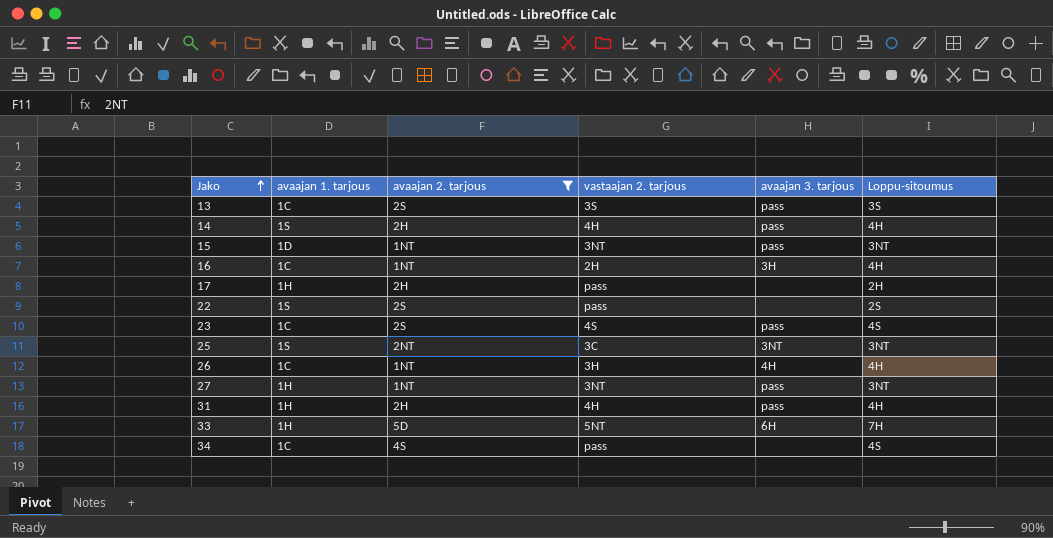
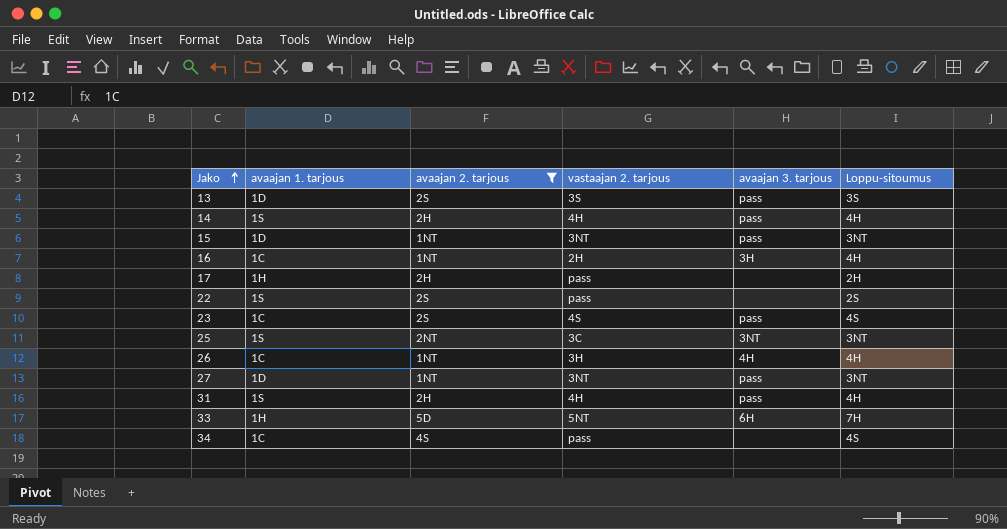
13 | avaajan 1. tarjous: 1C -> 1D
27 | avaajan 1. tarjous: 1H -> 1D
31 | avaajan 1. tarjous: 1H -> 1S

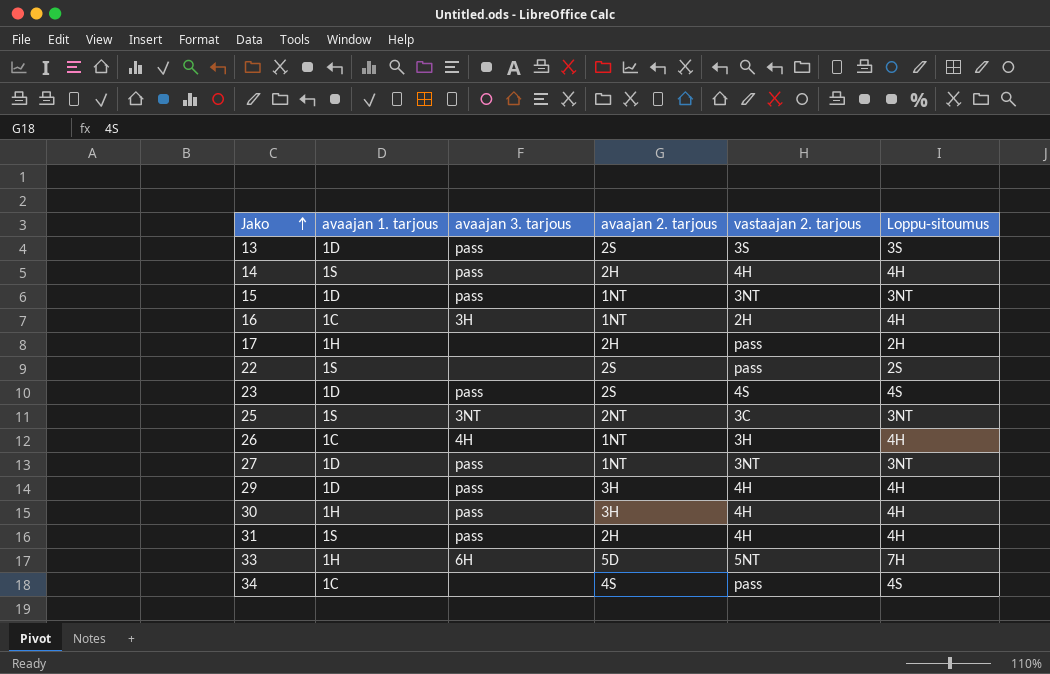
filter: avaajan 2. tarjous != 3H -> none
column avaajan 3. tarjous | position: 5 -> 3
23 | avaajan 1. tarjous: 1C -> 1D

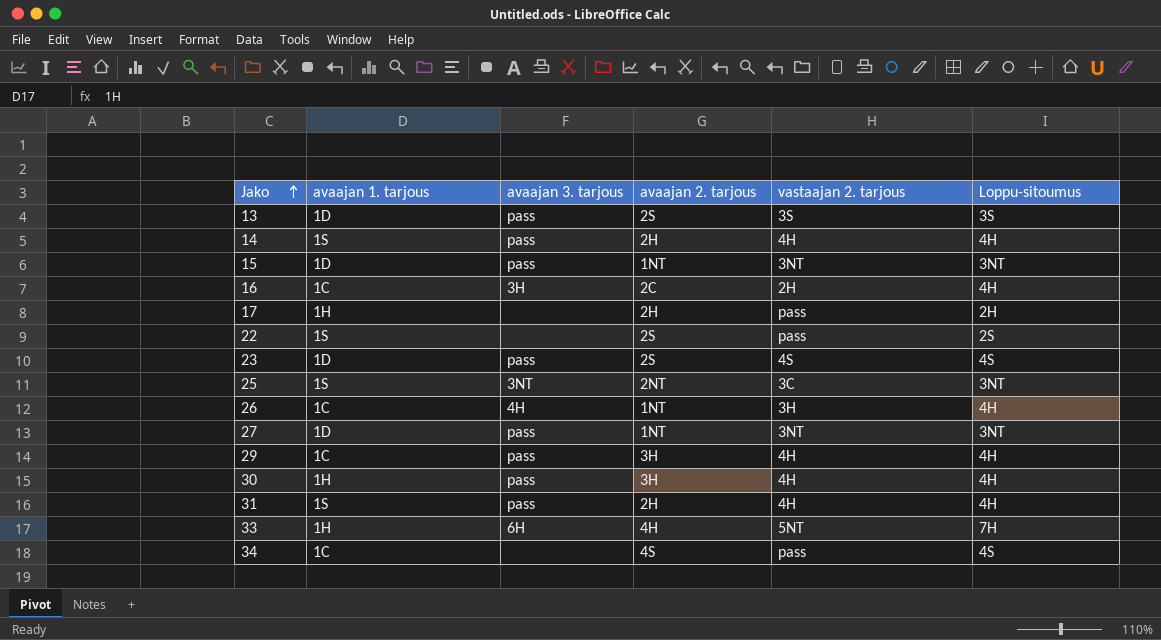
16 | avaajan 2. tarjous: 1NT -> 2C
29 | avaajan 1. tarjous: 1D -> 1C
33 | avaajan 2. tarjous: 5D -> 4H

